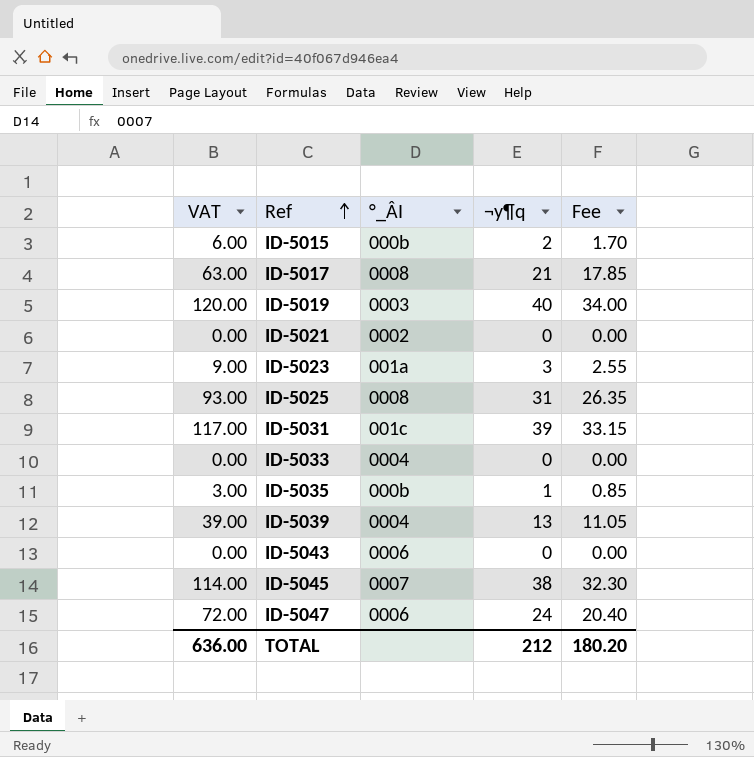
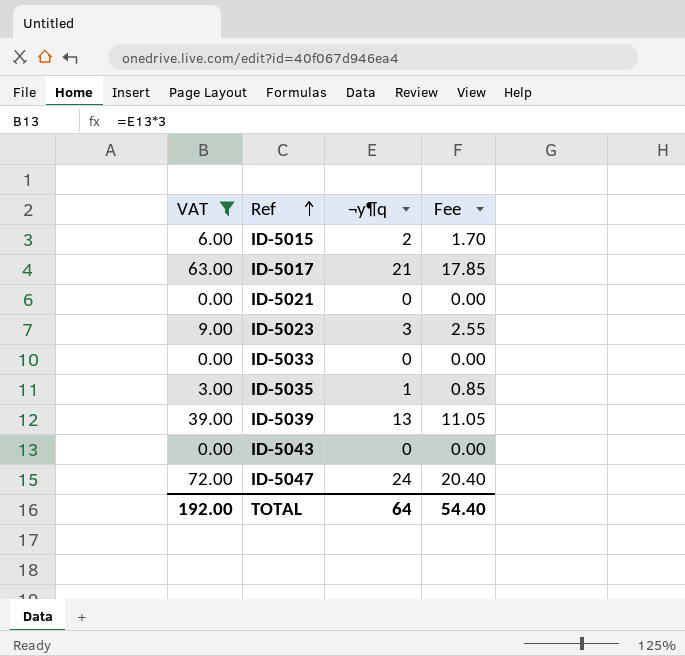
filter: none -> VAT <= 72.00
column °_ÂI | position: 3 -> none
TOTAL | VAT: 636.00 -> 192.00
TOTAL | ¬y¶q: 212 -> 64
TOTAL | Fee: 180.20 -> 54.40

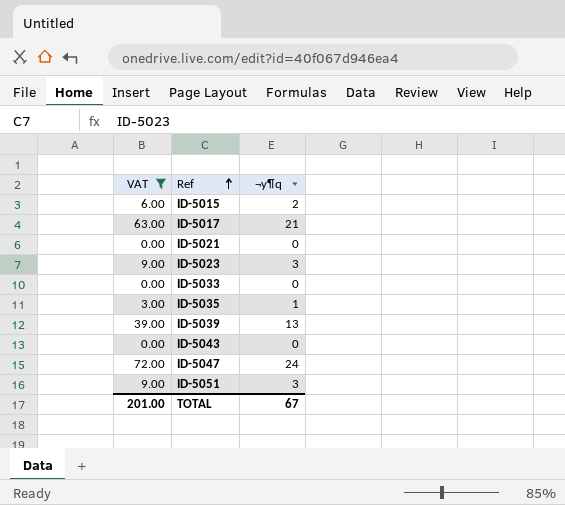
column Fee | formula: [¬y¶q] * 0.85 -> none
row ID-5051: none -> 9.00 | 3
TOTAL | VAT: 192.00 -> 201.00
TOTAL | ¬y¶q: 64 -> 67

